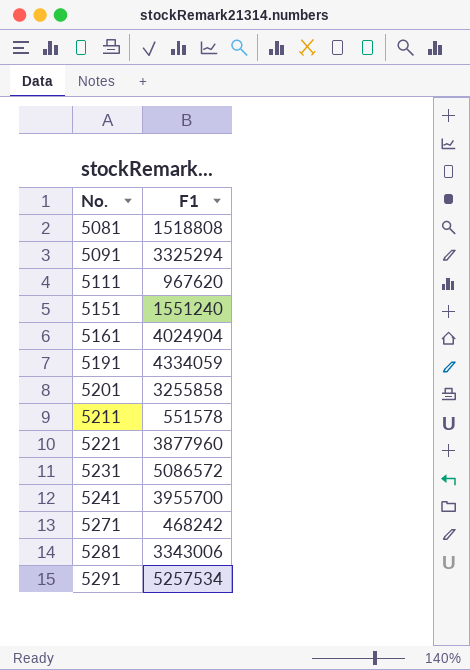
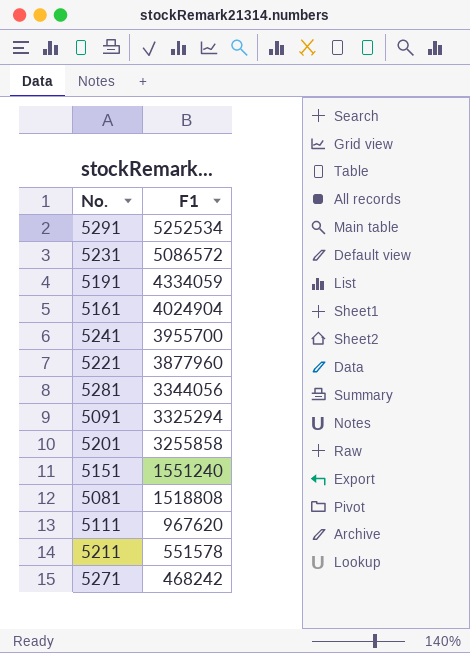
row order: No. ascending -> F1 descending
5291 | F1: 5257534 -> 5252534
5281 | F1: 3343006 -> 3344056

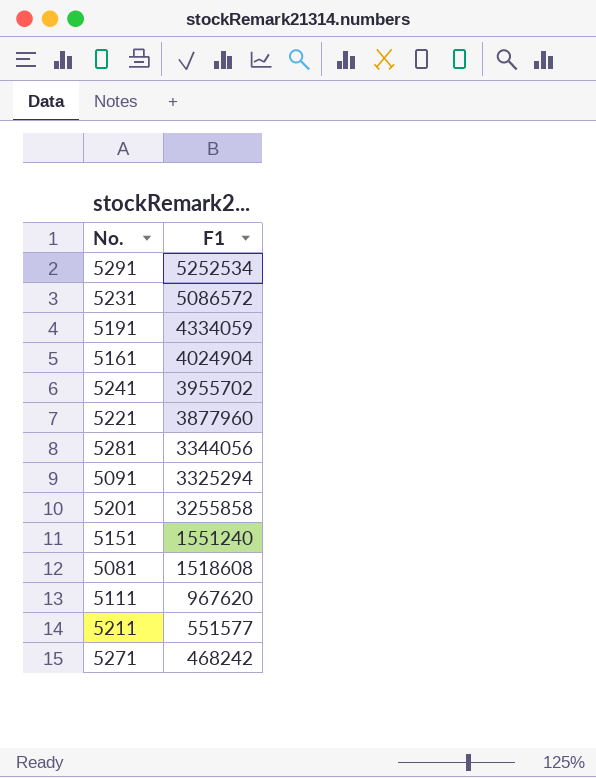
5241 | F1: 3955700 -> 3955702
5081 | F1: 1518808 -> 1518608
5211 | F1: 551578 -> 551577

